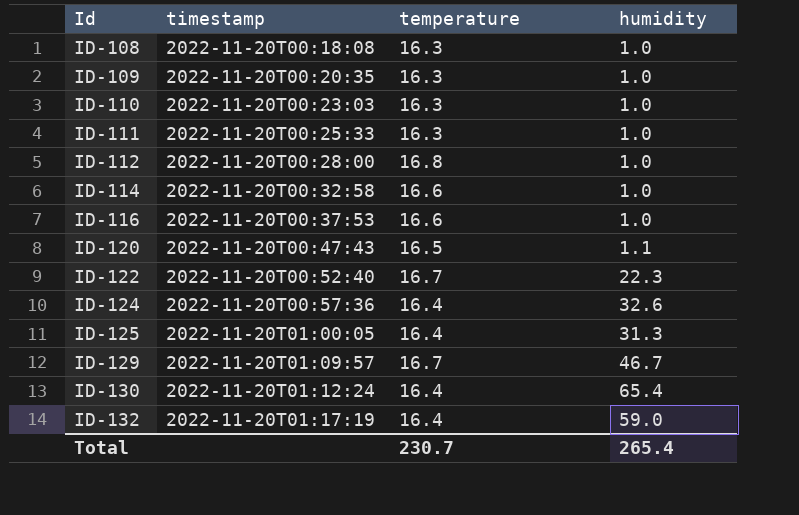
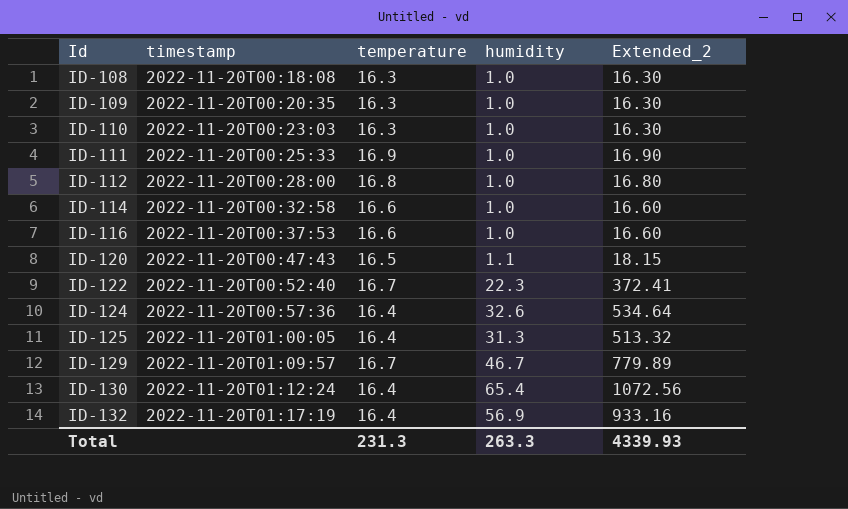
column Extended_2 | formula: none -> [temperature] * [humidity]
ID-111 | temperature: 16.3 -> 16.9
ID-132 | humidity: 59.0 -> 56.9
Total | temperature: 230.7 -> 231.3
Total | humidity: 265.4 -> 263.3

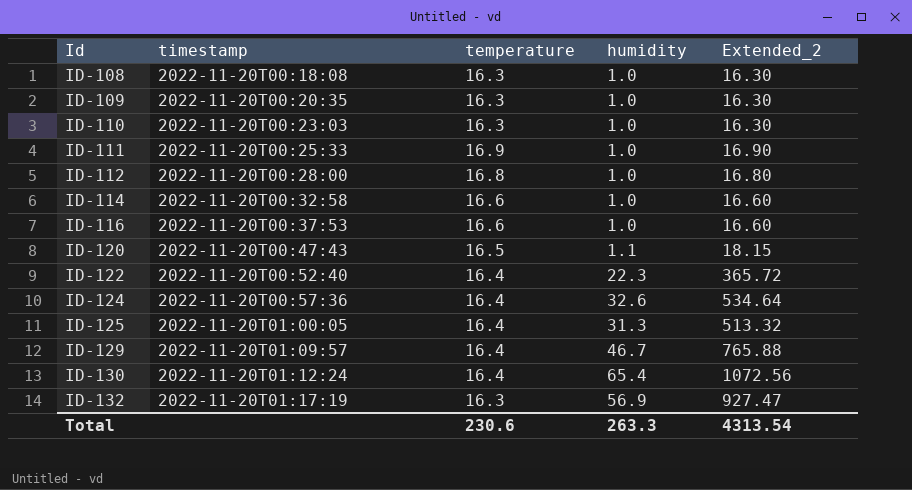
ID-122 | temperature: 16.7 -> 16.4
ID-122 | Extended_2: 372.41 -> 365.72
ID-129 | temperature: 16.7 -> 16.4
ID-129 | Extended_2: 779.89 -> 765.88
ID-132 | temperature: 16.4 -> 16.3
ID-132 | Extended_2: 933.16 -> 927.47
Total | temperature: 231.3 -> 230.6
Total | Extended_2: 4339.93 -> 4313.54

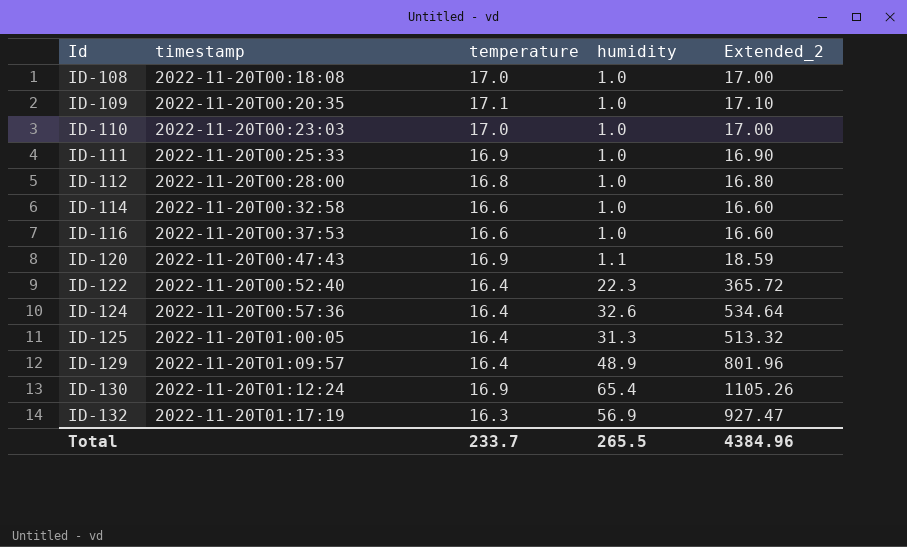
ID-108 | temperature: 16.3 -> 17.0
ID-108 | Extended_2: 16.30 -> 17.00
ID-109 | temperature: 16.3 -> 17.1
ID-109 | Extended_2: 16.30 -> 17.10
ID-110 | temperature: 16.3 -> 17.0
ID-110 | Extended_2: 16.30 -> 17.00
ID-120 | temperature: 16.5 -> 16.9
ID-120 | Extended_2: 18.15 -> 18.59
ID-129 | humidity: 46.7 -> 48.9
ID-129 | Extended_2: 765.88 -> 801.96
ID-130 | temperature: 16.4 -> 16.9
ID-130 | Extended_2: 1072.56 -> 1105.26
Total | temperature: 230.6 -> 233.7
Total | humidity: 263.3 -> 265.5
Total | Extended_2: 4313.54 -> 4384.96

